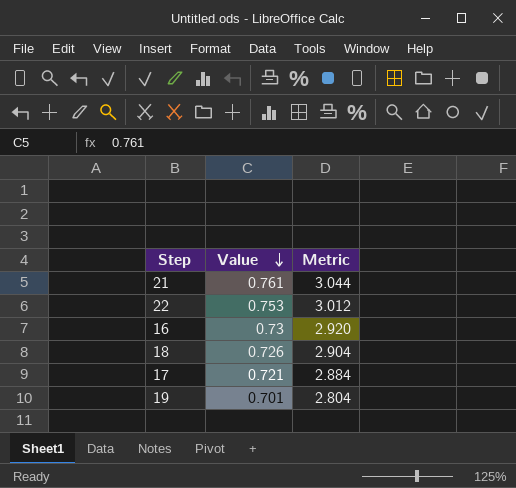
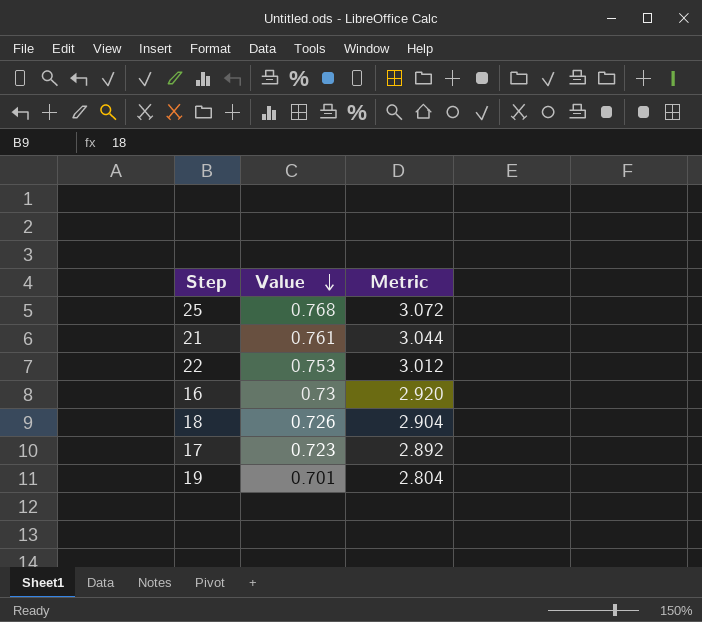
row 25: none -> 0.768 | 3.072
17 | Value: 0.721 -> 0.723
17 | Metric: 2.884 -> 2.892

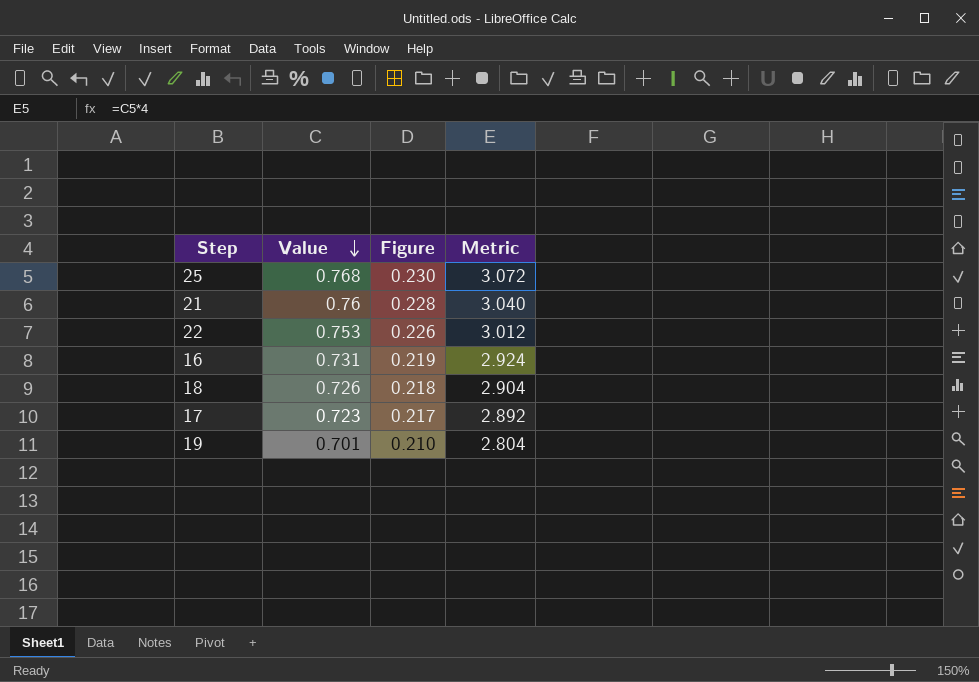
column Figure | formula: none -> [Value] * 0.3
21 | Value: 0.761 -> 0.76
21 | Metric: 3.044 -> 3.040
16 | Value: 0.73 -> 0.731
16 | Metric: 2.920 -> 2.924

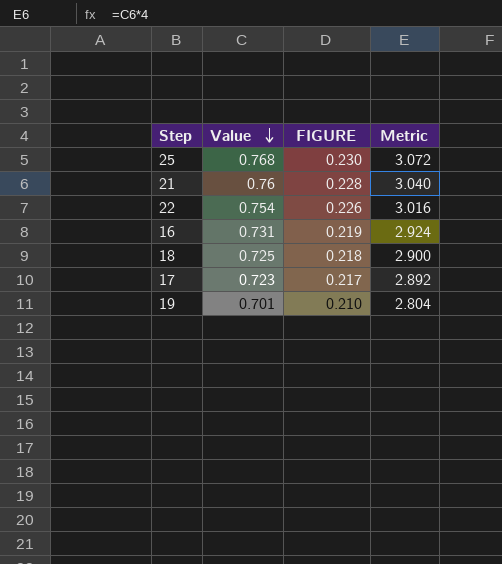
column name: Figure -> FIGURE
22 | Value: 0.753 -> 0.754
22 | Metric: 3.012 -> 3.016
18 | Value: 0.726 -> 0.725
18 | Metric: 2.904 -> 2.900

